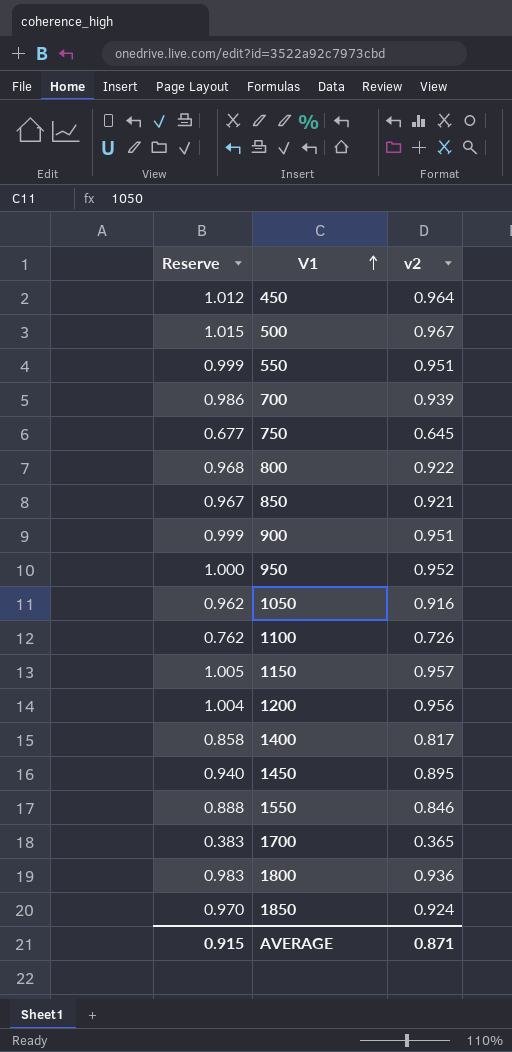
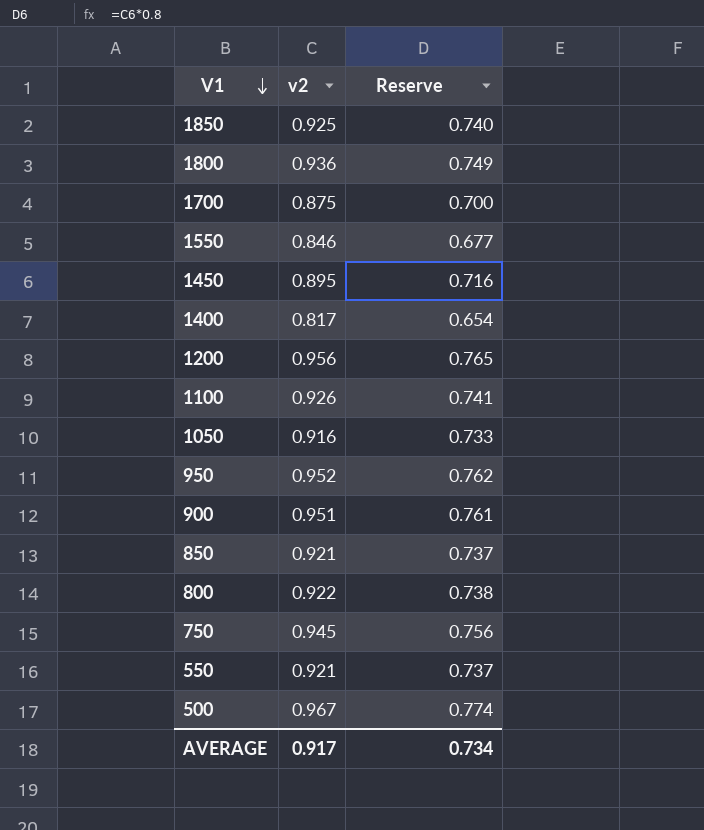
row order: V1 ascending -> V1 descending
column Reserve | formula: [v2] * 1.05 -> [v2] * 0.8
column Reserve | position: 1 -> 3
row 450: 1.012 | 0.964 -> none
row 700: 0.986 | 0.939 -> none
row 1150: 1.005 | 0.957 -> none
1850 | v2: 0.924 -> 0.925
1700 | v2: 0.365 -> 0.875
1100 | v2: 0.726 -> 0.926
750 | v2: 0.645 -> 0.945
550 | v2: 0.951 -> 0.921
AVERAGE | v2: 0.871 -> 0.917
AVERAGE | Reserve: 0.915 -> 0.734

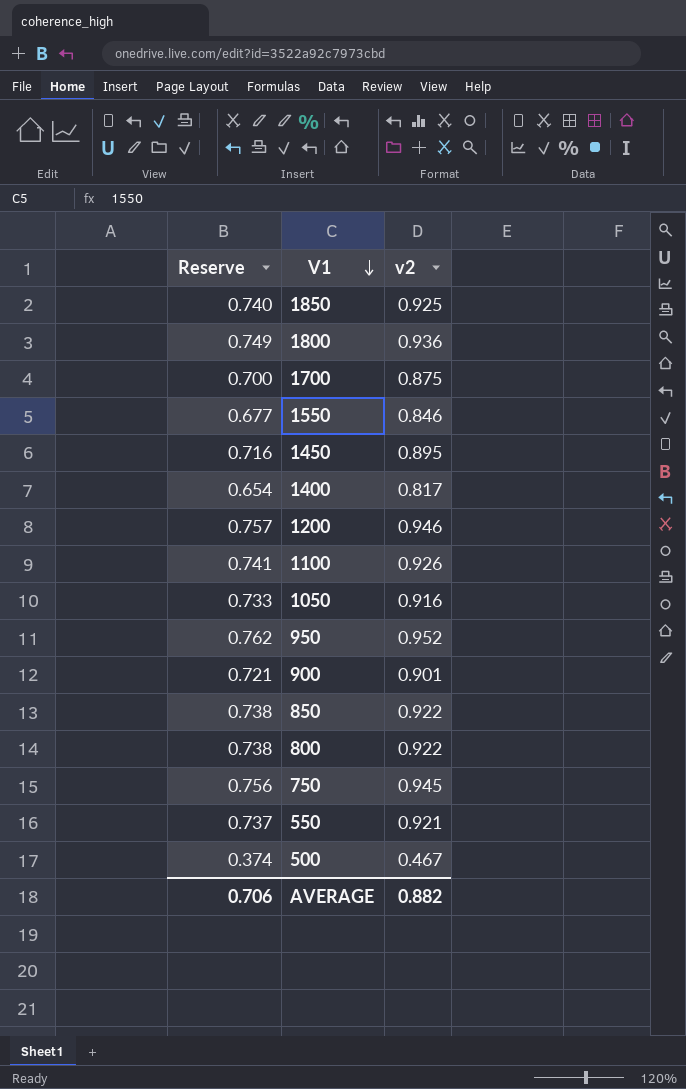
column Reserve | position: 3 -> 1
1200 | Reserve: 0.765 -> 0.757
1200 | v2: 0.956 -> 0.946
900 | Reserve: 0.761 -> 0.721
900 | v2: 0.951 -> 0.901
850 | Reserve: 0.737 -> 0.738
850 | v2: 0.921 -> 0.922
500 | Reserve: 0.774 -> 0.374
500 | v2: 0.967 -> 0.467
AVERAGE | Reserve: 0.734 -> 0.706
AVERAGE | v2: 0.917 -> 0.882

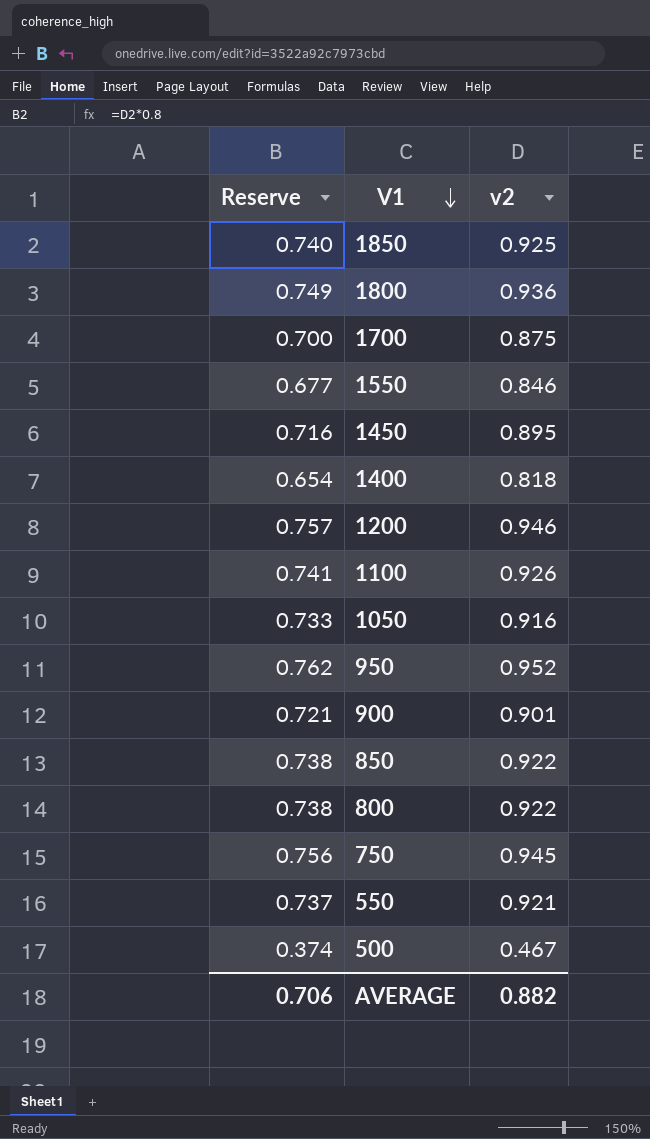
1400 | v2: 0.817 -> 0.818

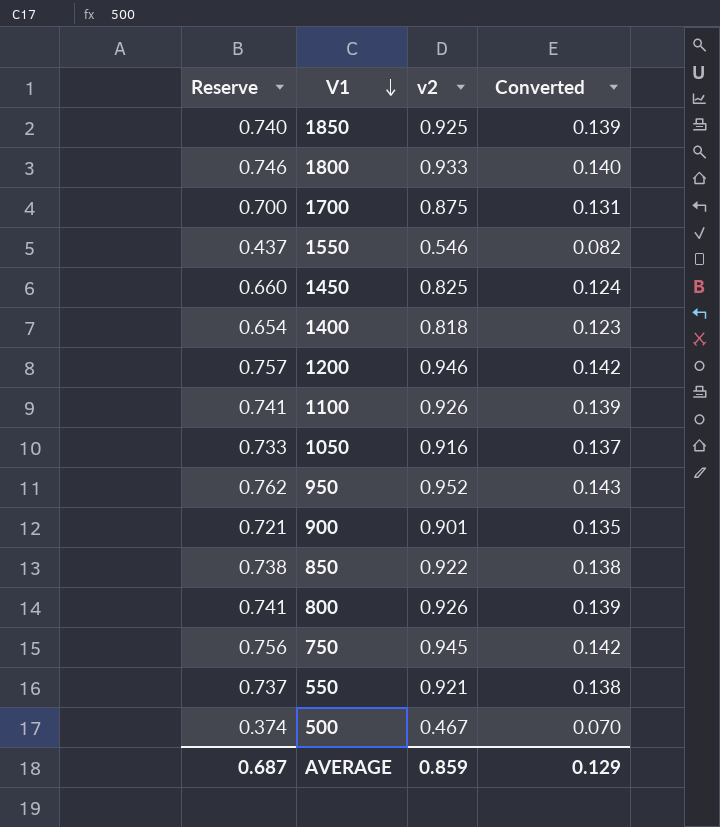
column Converted | formula: none -> [v2] * 0.15
1800 | Reserve: 0.749 -> 0.746
1800 | v2: 0.936 -> 0.933
1550 | Reserve: 0.677 -> 0.437
1550 | v2: 0.846 -> 0.546
1450 | Reserve: 0.716 -> 0.660
1450 | v2: 0.895 -> 0.825
800 | Reserve: 0.738 -> 0.741
800 | v2: 0.922 -> 0.926
AVERAGE | Reserve: 0.706 -> 0.687
AVERAGE | v2: 0.882 -> 0.859

